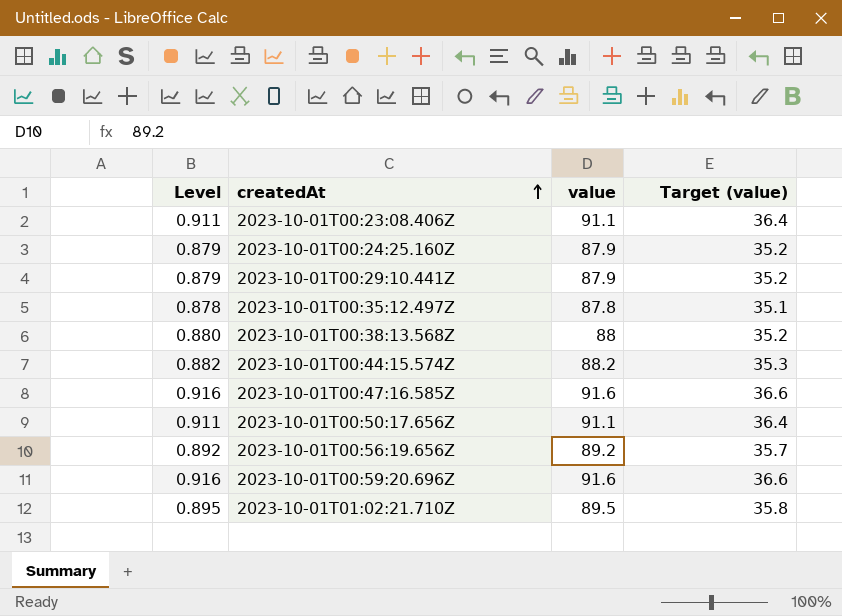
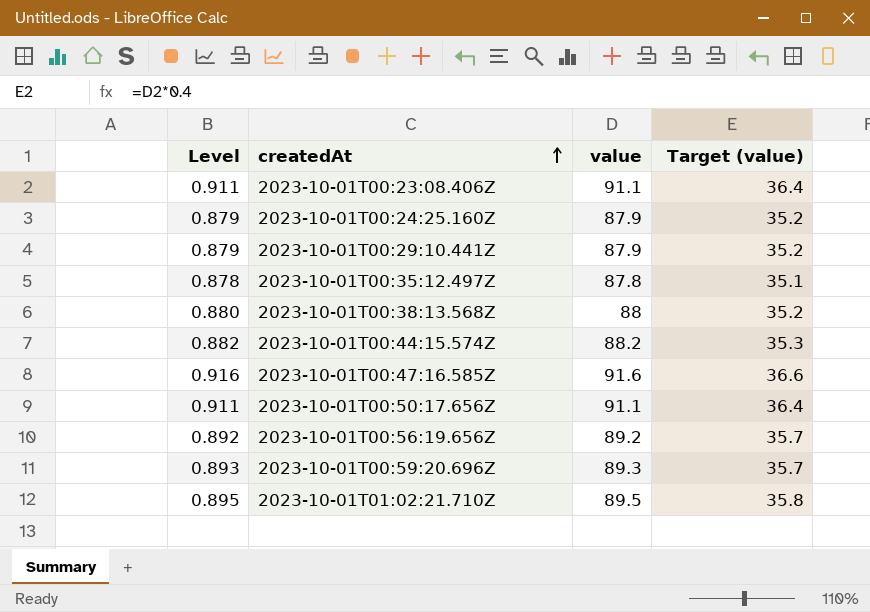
2023-10-01T00:59:20.696Z | Level: 0.916 -> 0.893
2023-10-01T00:59:20.696Z | value: 91.6 -> 89.3
2023-10-01T00:59:20.696Z | Target (value): 36.6 -> 35.7

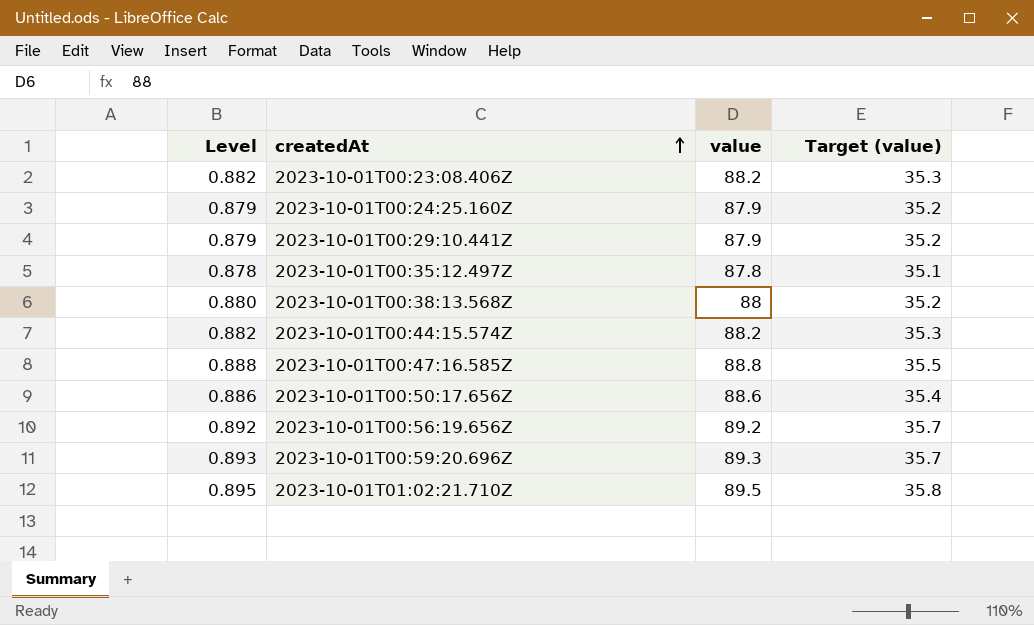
2023-10-01T00:23:08.406Z | Level: 0.911 -> 0.882
2023-10-01T00:23:08.406Z | value: 91.1 -> 88.2
2023-10-01T00:23:08.406Z | Target (value): 36.4 -> 35.3
2023-10-01T00:47:16.585Z | Level: 0.916 -> 0.888
2023-10-01T00:47:16.585Z | value: 91.6 -> 88.8
2023-10-01T00:47:16.585Z | Target (value): 36.6 -> 35.5
2023-10-01T00:50:17.656Z | Level: 0.911 -> 0.886
2023-10-01T00:50:17.656Z | value: 91.1 -> 88.6
2023-10-01T00:50:17.656Z | Target (value): 36.4 -> 35.4

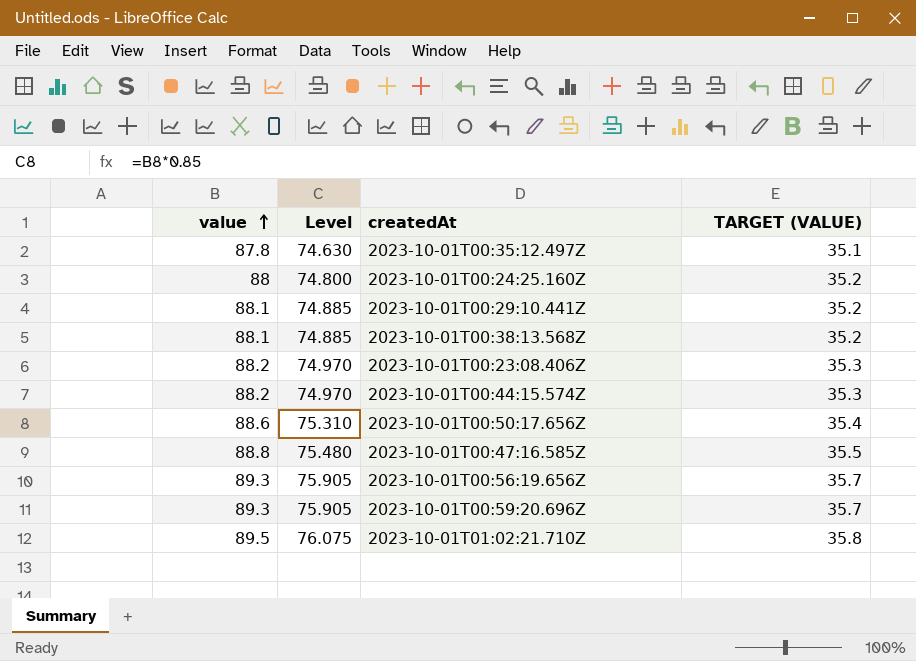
row order: createdAt ascending -> value ascending
column value | position: 3 -> 1
column Level | formula: [value] * 0.01 -> [value] * 0.85
column name: Target (value) -> TARGET (VALUE)
2023-10-01T00:24:25.160Z | value: 87.9 -> 88
2023-10-01T00:29:10.441Z | value: 87.9 -> 88.1
2023-10-01T00:38:13.568Z | value: 88 -> 88.1
2023-10-01T00:56:19.656Z | value: 89.2 -> 89.3

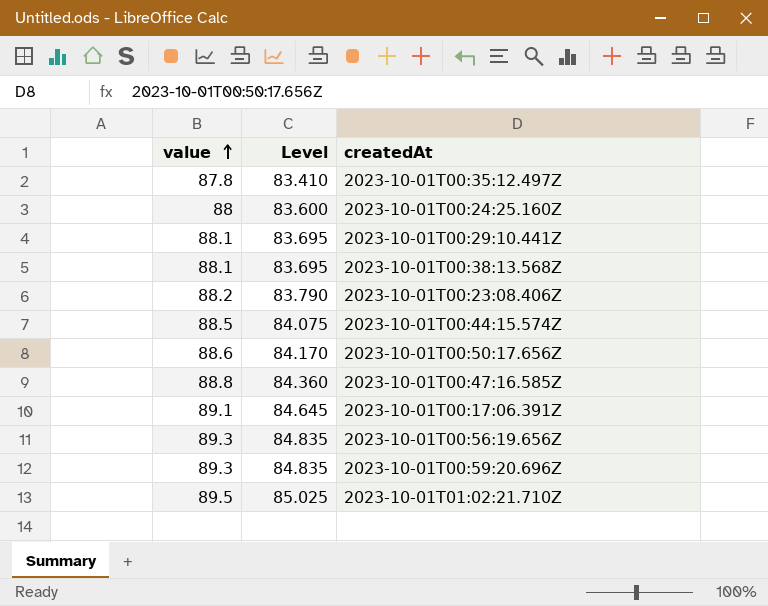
column TARGET (VALUE) | formula: [value] * 0.4 -> none
column Level | formula: [value] * 0.85 -> [value] * 0.95
2023-10-01T00:44:15.574Z | value: 88.2 -> 88.5
row 2023-10-01T00:17:06.391Z: none -> 89.1 | 84.645

